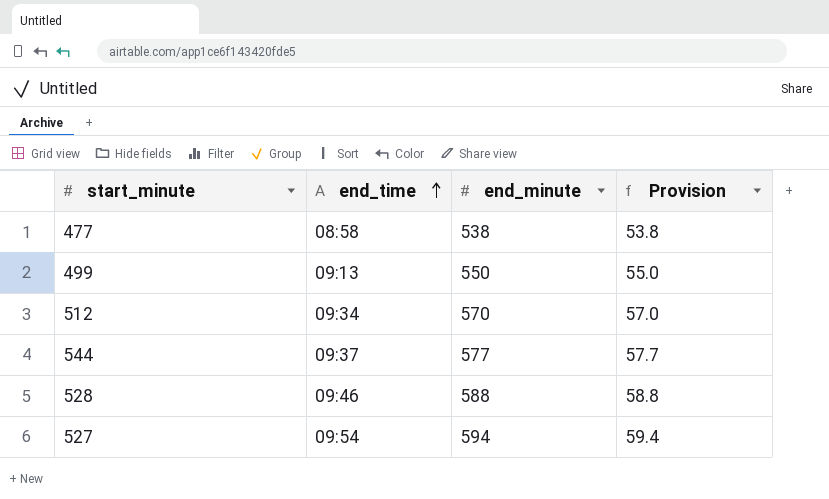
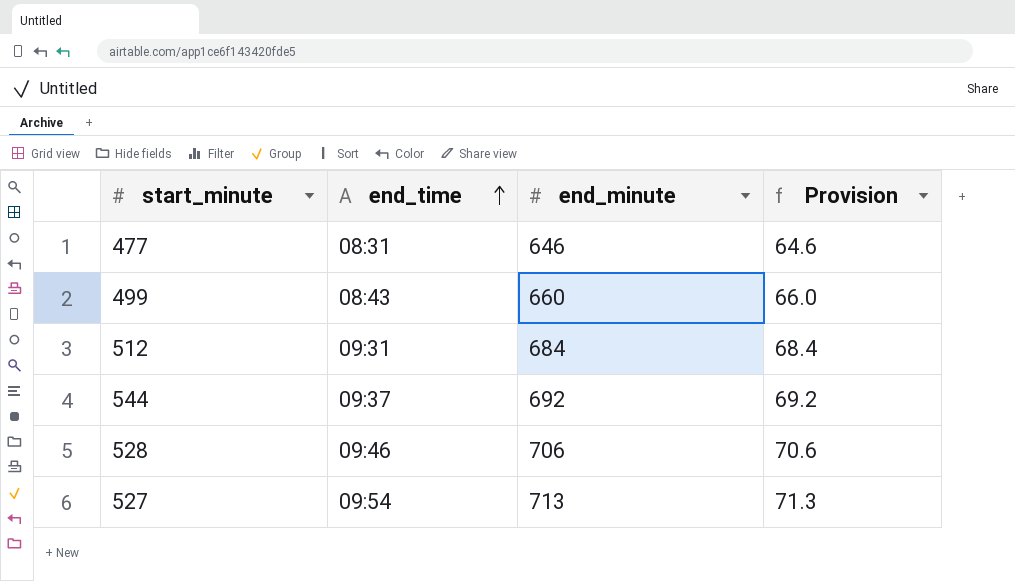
477 | end_time: 08:58 -> 08:31
477 | end_minute: 538 -> 646
477 | Provision: 53.8 -> 64.6
499 | end_time: 09:13 -> 08:43
499 | end_minute: 550 -> 660
499 | Provision: 55.0 -> 66.0
512 | end_time: 09:34 -> 09:31
512 | end_minute: 570 -> 684
512 | Provision: 57.0 -> 68.4
544 | end_minute: 577 -> 692
544 | Provision: 57.7 -> 69.2
528 | end_minute: 588 -> 706
528 | Provision: 58.8 -> 70.6
527 | end_minute: 594 -> 713
527 | Provision: 59.4 -> 71.3

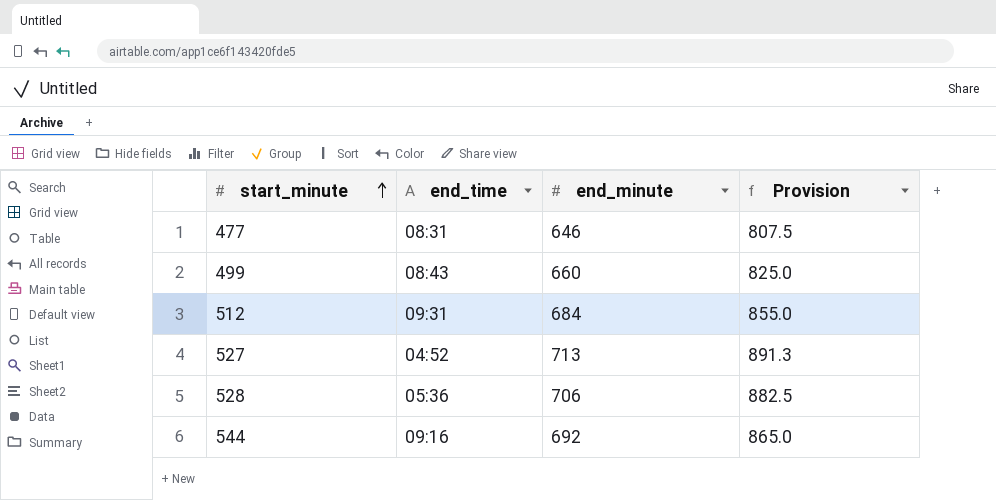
row order: end_time ascending -> start_minute ascending
column Provision | formula: [end_minute] * 0.1 -> [end_minute] * 1.25
527 | end_time: 09:54 -> 04:52
528 | end_time: 09:46 -> 05:36
544 | end_time: 09:37 -> 09:16

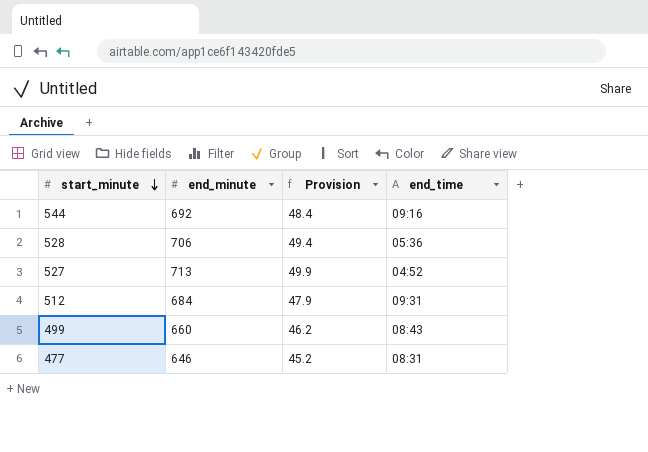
row order: start_minute ascending -> start_minute descending
column Provision | formula: [end_minute] * 1.25 -> [end_minute] * 0.07
column end_time | position: 2 -> 4

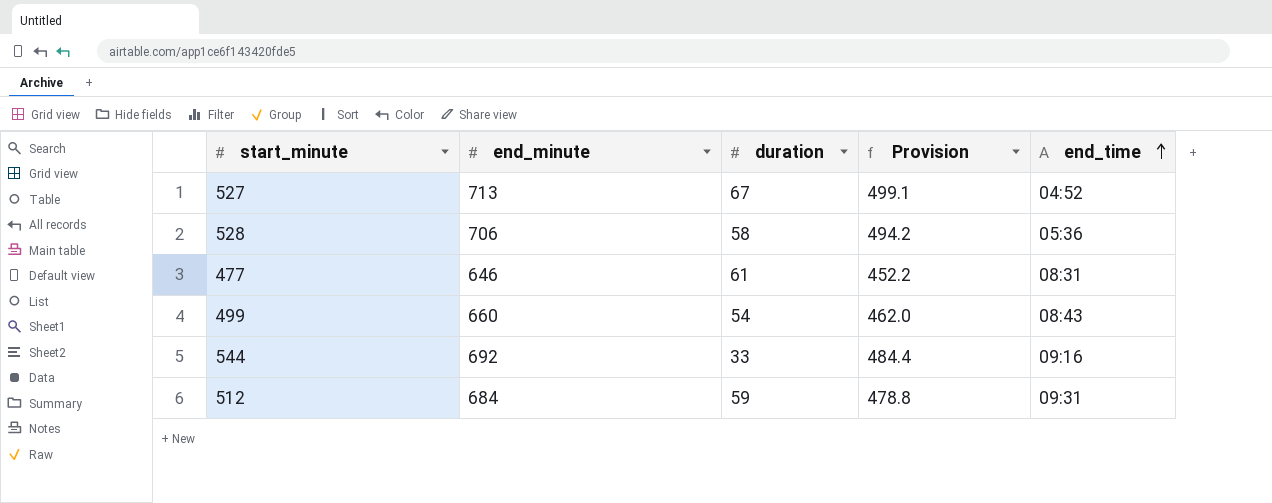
row order: start_minute descending -> end_time ascending
column duration | position: none -> 3
column Provision | formula: [end_minute] * 0.07 -> [end_minute] * 0.7

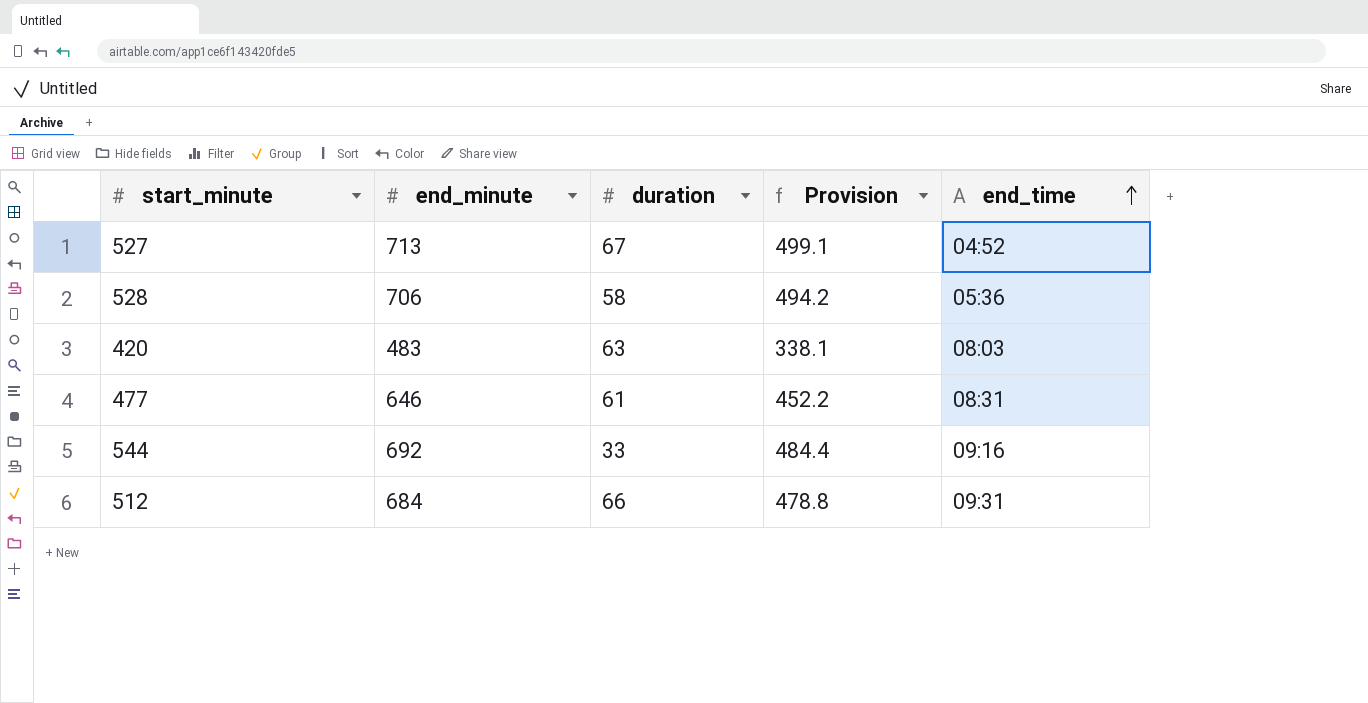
row 499: 660 | 54 | 462.0 | 08:43 -> none
row 420: none -> 483 | 63 | 338.1 | 08:03
512 | duration: 59 -> 66

